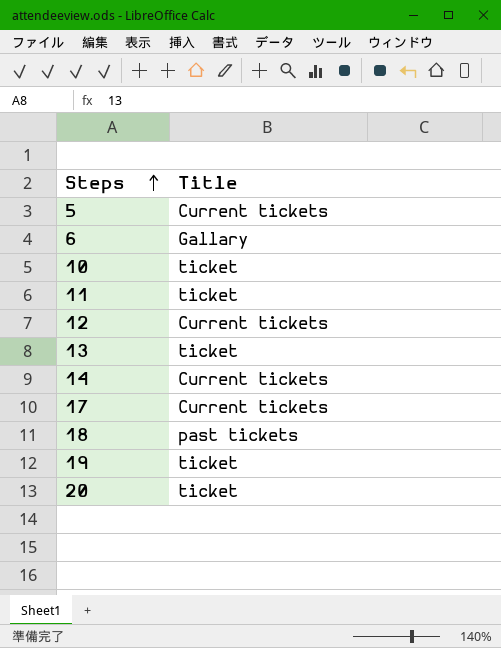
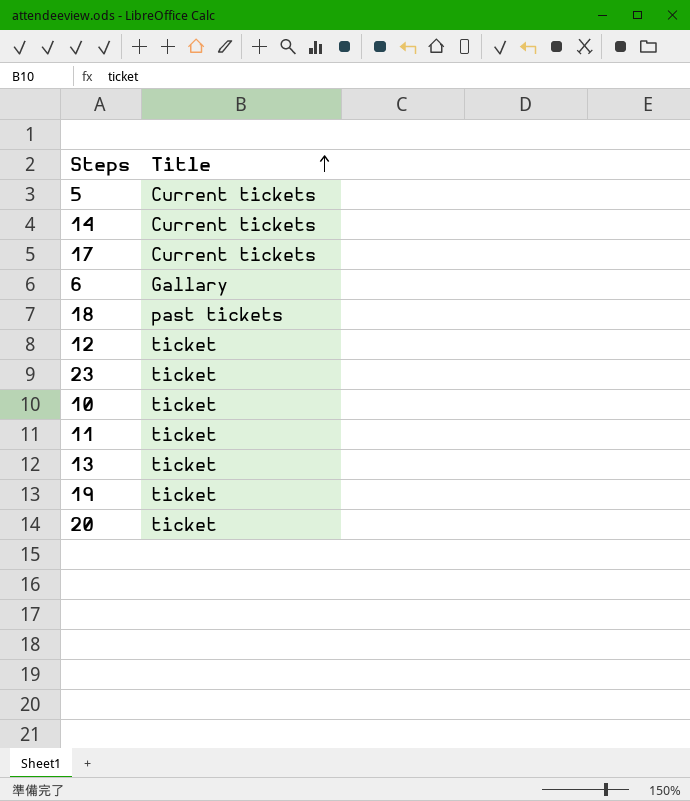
row order: Steps ascending -> Title ascending
12 | Title: Current tickets -> ticket
row 23: none -> ticket

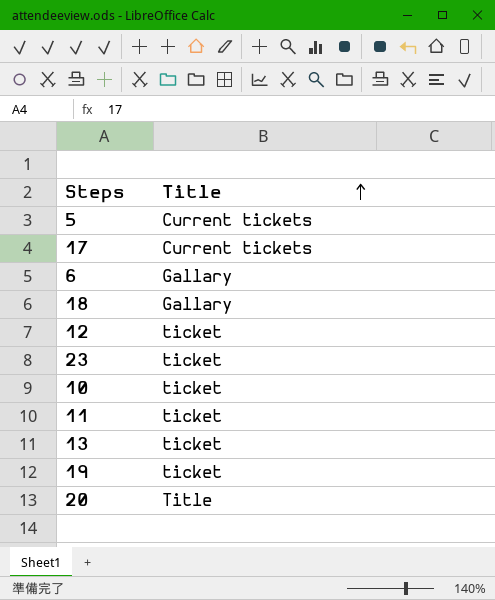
row 14: Current tickets -> none
18 | Title: past tickets -> Gallary
20 | Title: ticket -> Title

